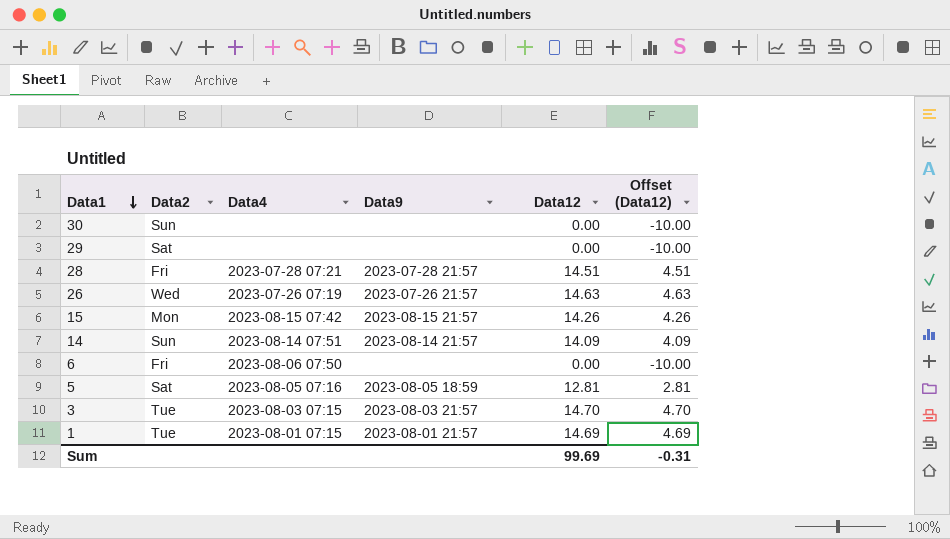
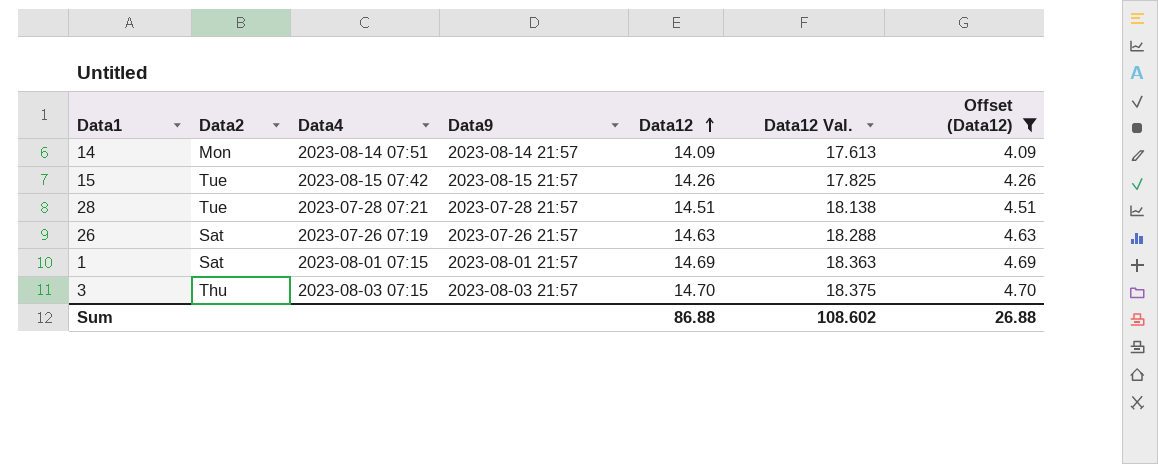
filter: none -> Offset (Data12) >= 4.09
row order: Data1 descending -> Data12 ascending
column Data12 Val. | formula: none -> [Data12] * 1.25
14 | Data2: Sun -> Mon
15 | Data2: Mon -> Tue
28 | Data2: Fri -> Tue
26 | Data2: Wed -> Sat
1 | Data2: Tue -> Sat
3 | Data2: Tue -> Thu
Sum | Data12: 99.69 -> 86.88
Sum | Offset (Data12): -0.31 -> 26.88

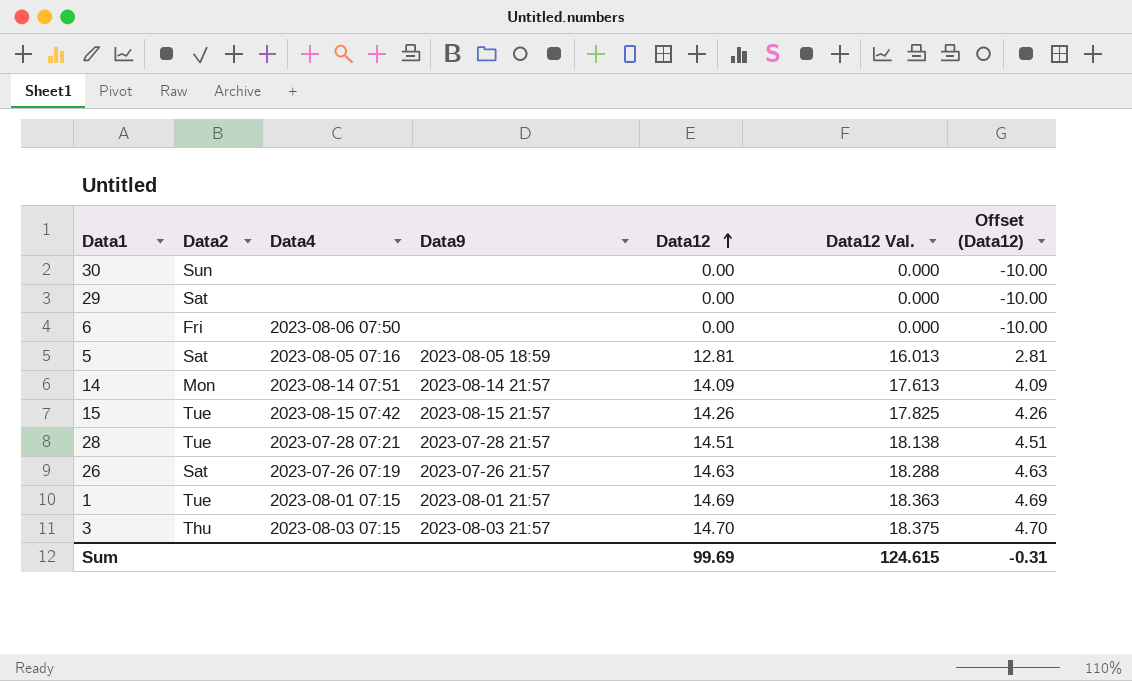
filter: Offset (Data12) >= 4.09 -> none
1 | Data2: Sat -> Tue
Sum | Data12: 86.88 -> 99.69
Sum | Data12 Val.: 108.602 -> 124.615
Sum | Offset (Data12): 26.88 -> -0.31

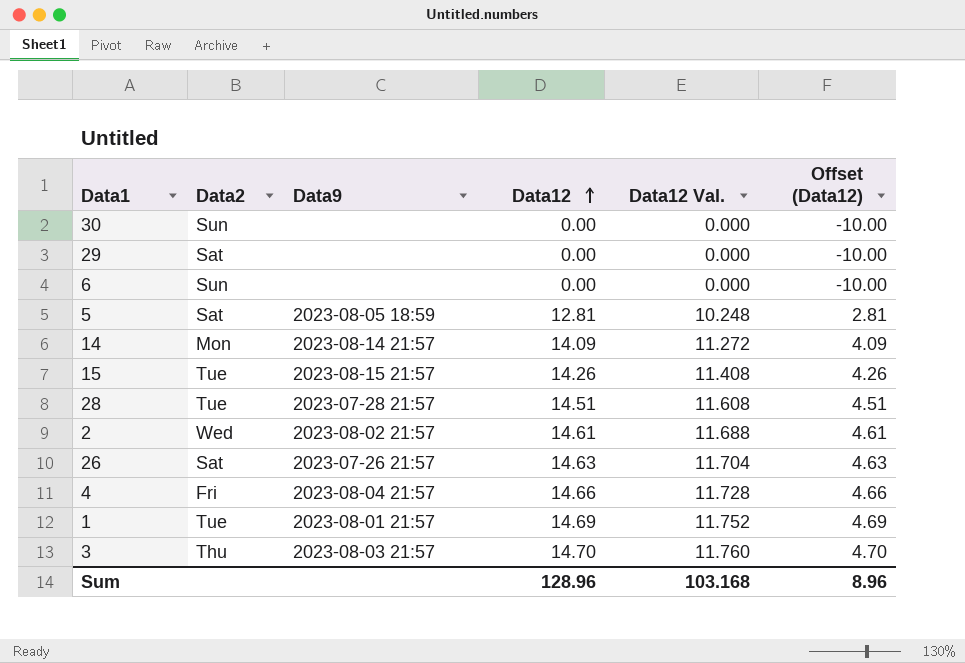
column Data4 | position: 3 -> none
column Data12 Val. | formula: [Data12] * 1.25 -> [Data12] * 0.8
6 | Data2: Fri -> Sun
row 2: none -> Wed | 2023-08-02 21:57 | 14.61 | 11.688 | 4.61
row 4: none -> Fri | 2023-08-04 21:57 | 14.66 | 11.728 | 4.66
Sum | Data12: 99.69 -> 128.96
Sum | Data12 Val.: 124.615 -> 103.168
Sum | Offset (Data12): -0.31 -> 8.96

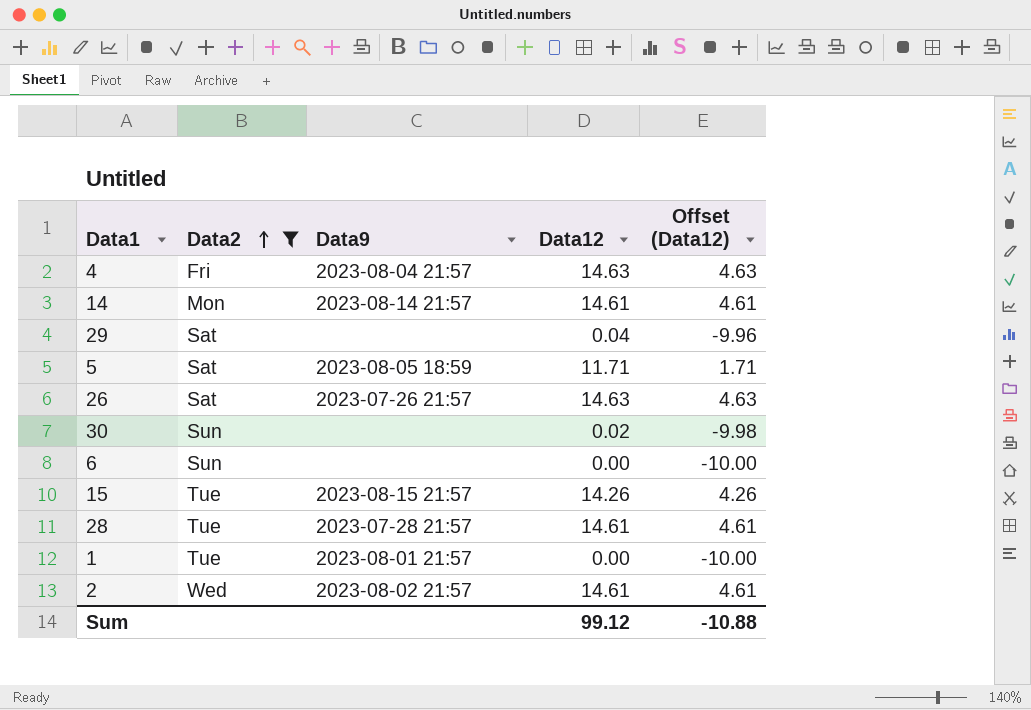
filter: none -> Data2 != Thu
row order: Data12 ascending -> Data2 ascending
column Data12 Val. | formula: [Data12] * 0.8 -> none
4 | Data12: 14.66 -> 14.63
4 | Offset (Data12): 4.66 -> 4.63
14 | Data12: 14.09 -> 14.61
14 | Offset (Data12): 4.09 -> 4.61
29 | Data12: 0.00 -> 0.04
29 | Offset (Data12): -10.00 -> -9.96
5 | Data12: 12.81 -> 11.71
5 | Offset (Data12): 2.81 -> 1.71
30 | Data12: 0.00 -> 0.02
30 | Offset (Data12): -10.00 -> -9.98
28 | Data12: 14.51 -> 14.61
28 | Offset (Data12): 4.51 -> 4.61
1 | Data12: 14.69 -> 0.00
1 | Offset (Data12): 4.69 -> -10.00
Sum | Data12: 128.96 -> 99.12
Sum | Offset (Data12): 8.96 -> -10.88

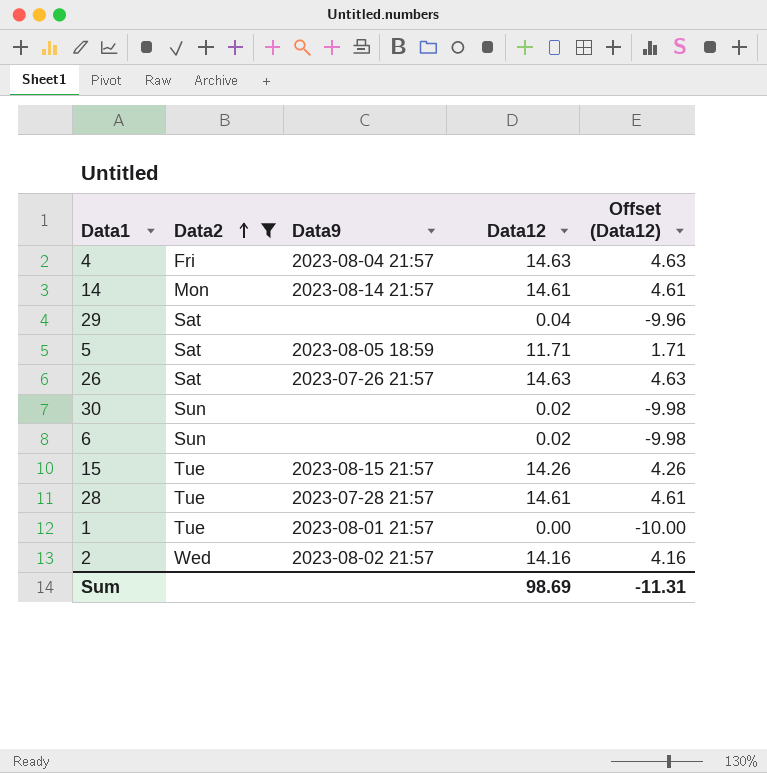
6 | Data12: 0.00 -> 0.02
6 | Offset (Data12): -10.00 -> -9.98
2 | Data12: 14.61 -> 14.16
2 | Offset (Data12): 4.61 -> 4.16
Sum | Data12: 99.12 -> 98.69
Sum | Offset (Data12): -10.88 -> -11.31

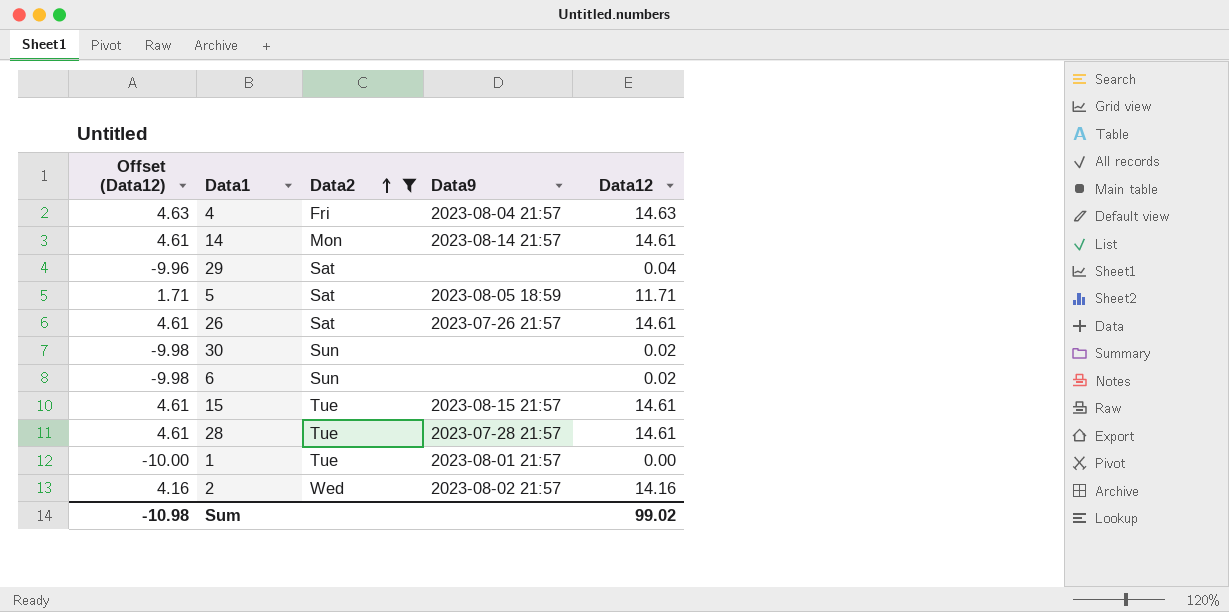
column Offset (Data12) | position: 5 -> 1
26 | Offset (Data12): 4.63 -> 4.61
26 | Data12: 14.63 -> 14.61
15 | Offset (Data12): 4.26 -> 4.61
15 | Data12: 14.26 -> 14.61
Sum | Offset (Data12): -11.31 -> -10.98
Sum | Data12: 98.69 -> 99.02

